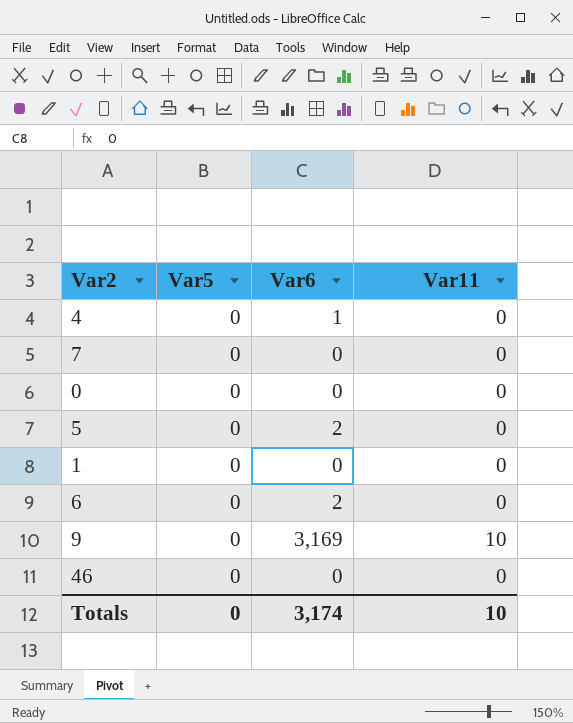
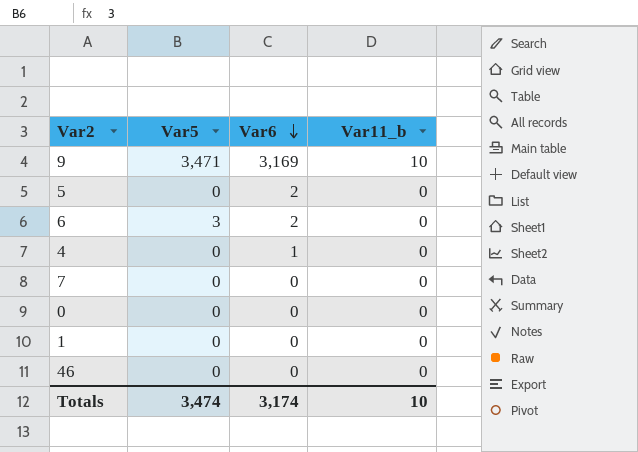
row order: none -> Var6 descending
column name: Var11 -> Var11_b
9 | Var5: 0 -> 3,471
6 | Var5: 0 -> 3
Totals | Var5: 0 -> 3,474

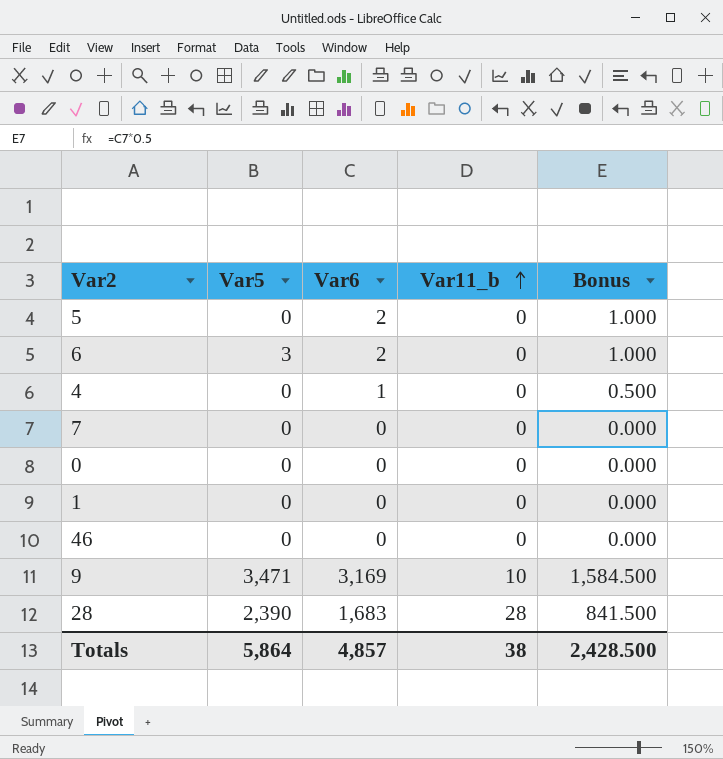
row order: Var6 descending -> Var11_b ascending
column Bonus | formula: none -> [Var6] * 0.5
row 28: none -> 2,390 | 1,683 | 28 | 841.500
Totals | Var5: 3,474 -> 5,864
Totals | Var6: 3,174 -> 4,857
Totals | Var11_b: 10 -> 38

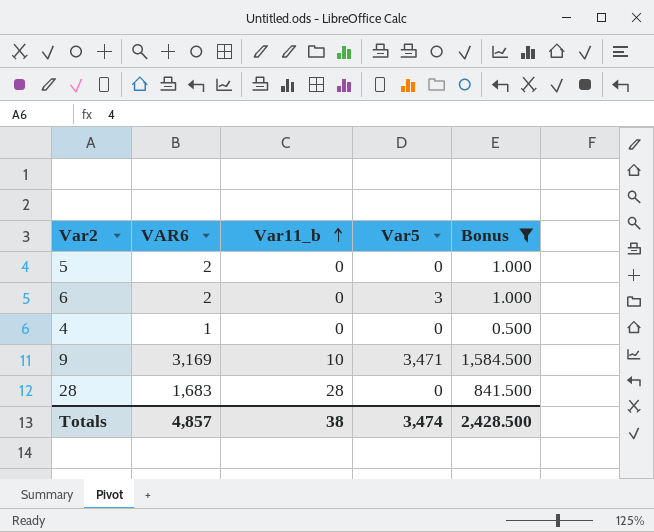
filter: none -> Bonus != 0.000
column name: Var6 -> VAR6
column Var5 | position: 2 -> 4
28 | Var5: 2,390 -> 0
Totals | Var5: 5,864 -> 3,474

